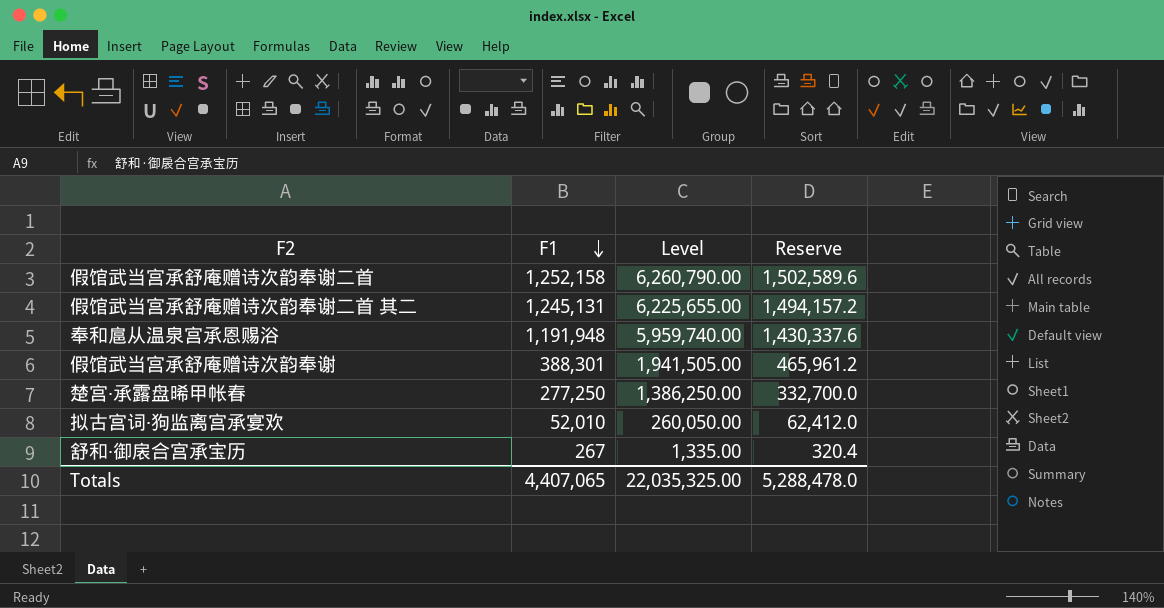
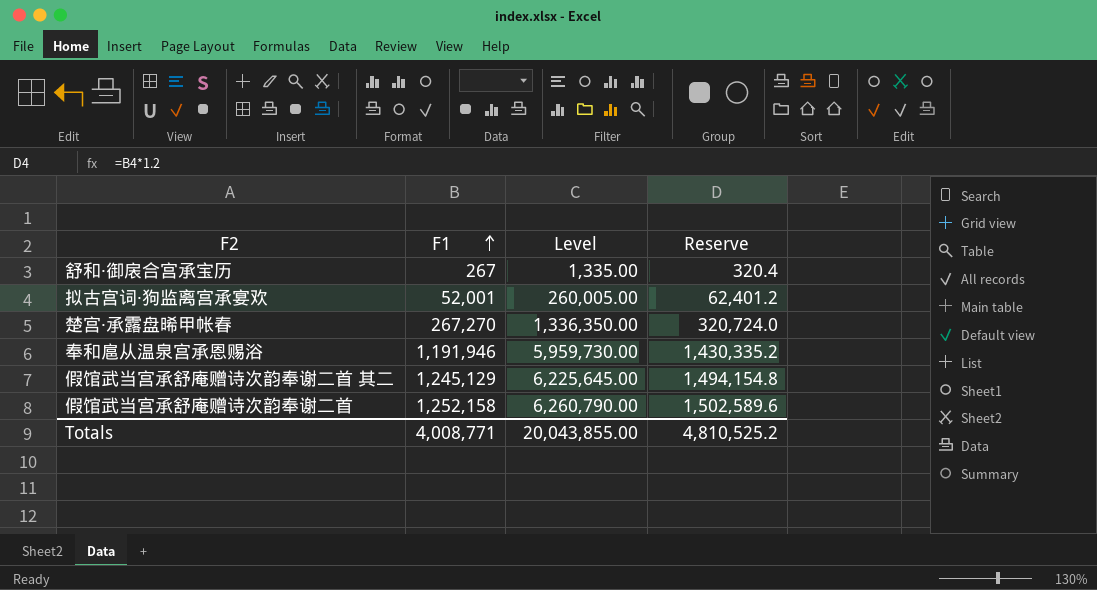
row order: F1 descending -> F1 ascending
row 假馆武当宫承舒庵赠诗次韵奉谢: 388,301 | 1,941,505.00 | 465,961.2 -> none
拟古宫词·狗监离宫承宴欢 | F1: 52,010 -> 52,001
拟古宫词·狗监离宫承宴欢 | Level: 260,050.00 -> 260,005.00
拟古宫词·狗监离宫承宴欢 | Reserve: 62,412.0 -> 62,401.2
楚宫·承露盘晞甲帐春 | F1: 277,250 -> 267,270
楚宫·承露盘晞甲帐春 | Level: 1,386,250.00 -> 1,336,350.00
楚宫·承露盘晞甲帐春 | Reserve: 332,700.0 -> 320,724.0
奉和扈从温泉宫承恩赐浴 | F1: 1,191,948 -> 1,191,946
奉和扈从温泉宫承恩赐浴 | Level: 5,959,740.00 -> 5,959,730.00
奉和扈从温泉宫承恩赐浴 | Reserve: 1,430,337.6 -> 1,430,335.2
假馆武当宫承舒庵赠诗次韵奉谢二首 其二 | F1: 1,245,131 -> 1,245,129
假馆武当宫承舒庵赠诗次韵奉谢二首 其二 | Level: 6,225,655.00 -> 6,225,645.00
假馆武当宫承舒庵赠诗次韵奉谢二首 其二 | Reserve: 1,494,157.2 -> 1,494,154.8
Totals | F1: 4,407,065 -> 4,008,771
Totals | Level: 22,035,325.00 -> 20,043,855.00
Totals | Reserve: 5,288,478.0 -> 4,810,525.2

